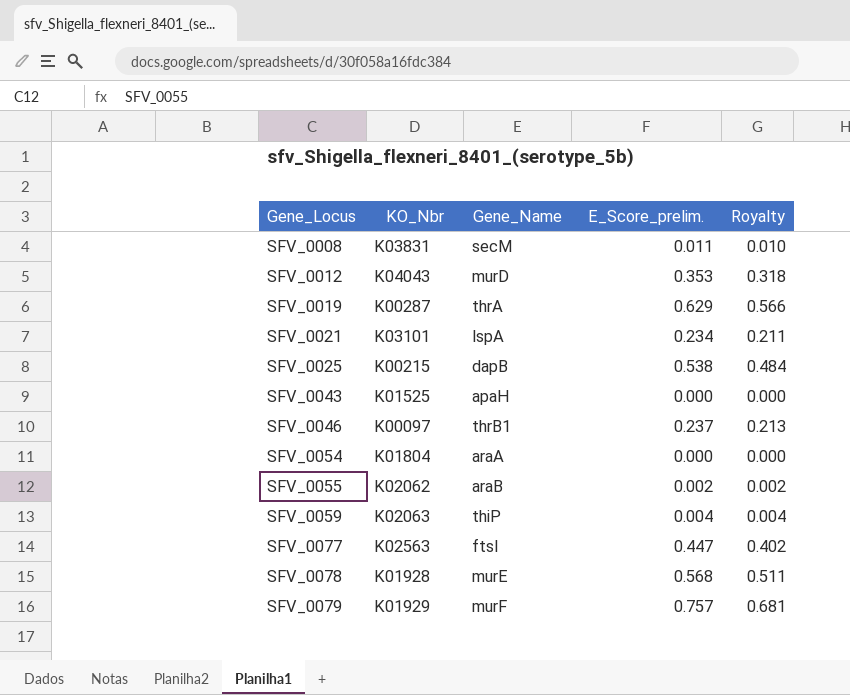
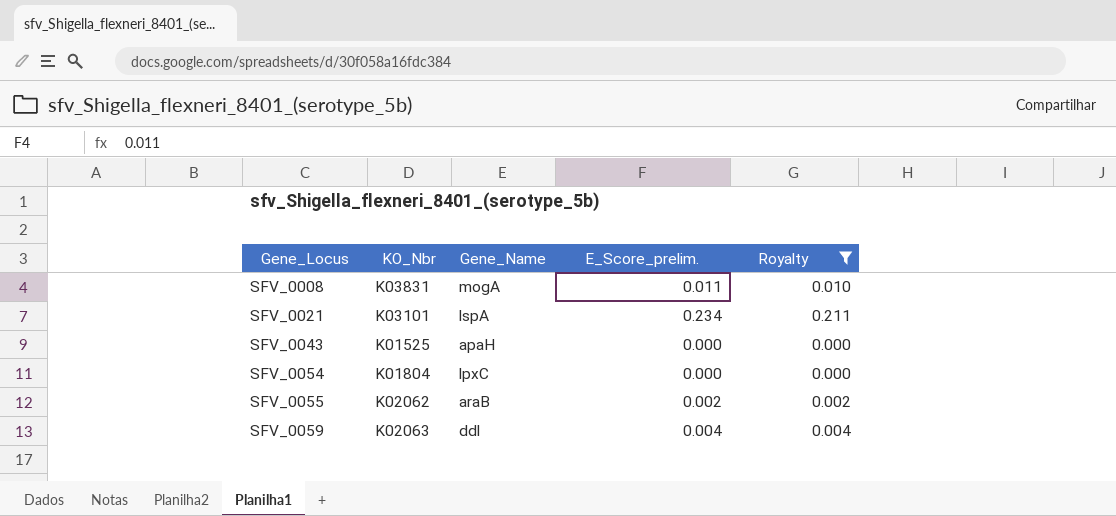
filter: none -> Royalty <= 0.211
SFV_0008 | Gene_Name: secM -> mogA
SFV_0054 | Gene_Name: araA -> lpxC
SFV_0059 | Gene_Name: thiP -> ddl

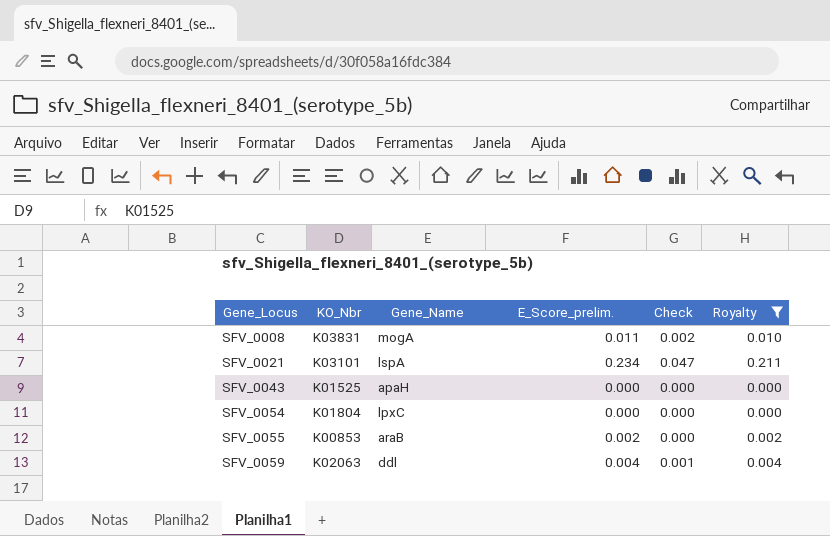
column Check | formula: none -> [E_Score_prelim.] * 0.2
SFV_0055 | KO_Nbr: K02062 -> K00853

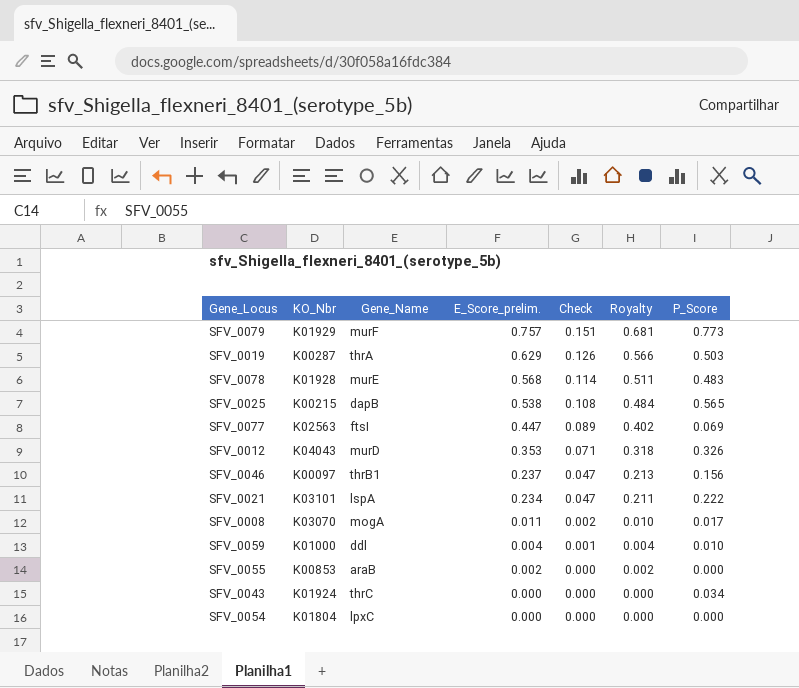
filter: Royalty <= 0.211 -> none
row order: Gene_Locus ascending -> E_Score_prelim. descending
column P_Score | position: none -> 7
SFV_0008 | KO_Nbr: K03831 -> K03070
SFV_0059 | KO_Nbr: K02063 -> K01000
SFV_0043 | KO_Nbr: K01525 -> K01924
SFV_0043 | Gene_Name: apaH -> thrC

